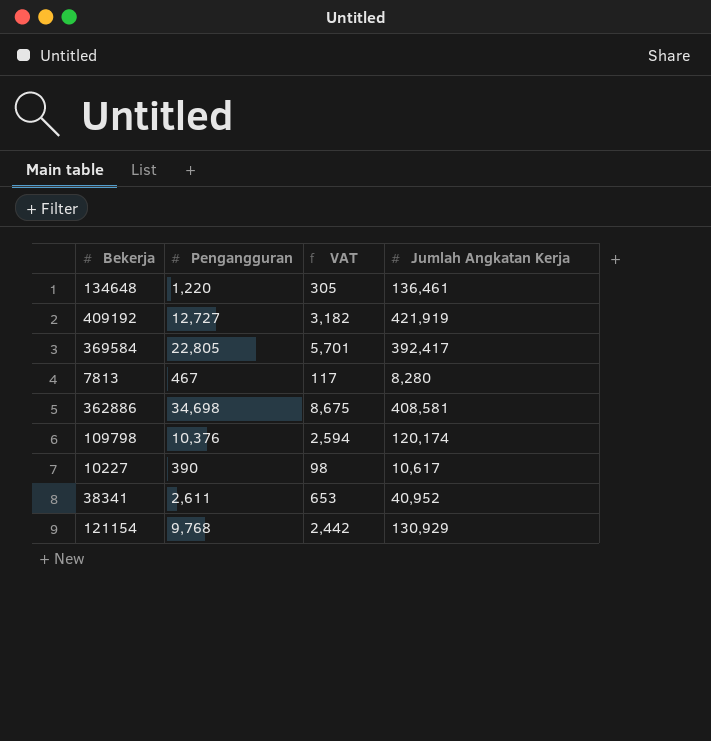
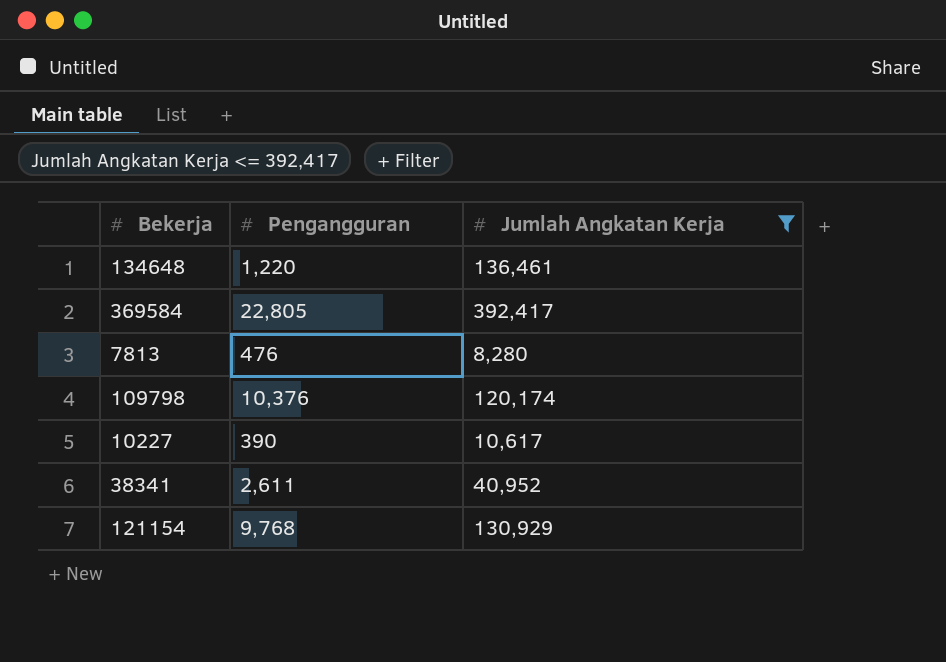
filter: none -> Jumlah Angkatan Kerja <= 392,417
column VAT | formula: [Pengangguran] * 0.25 -> none
7813 | Pengangguran: 467 -> 476

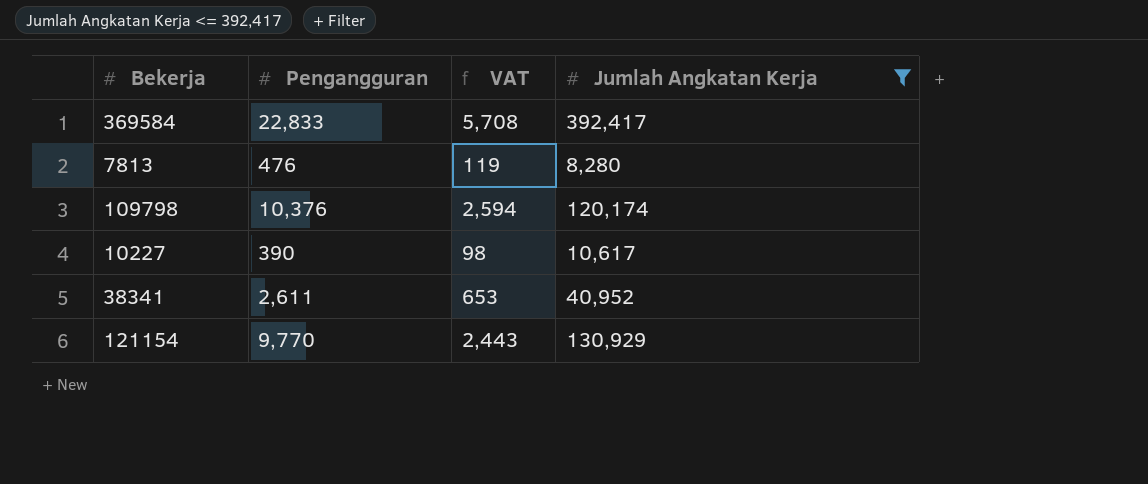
column VAT | formula: none -> [Pengangguran] * 0.25
row 134648: 1,220 | 136,461 -> none
369584 | Pengangguran: 22,805 -> 22,833
121154 | Pengangguran: 9,768 -> 9,770

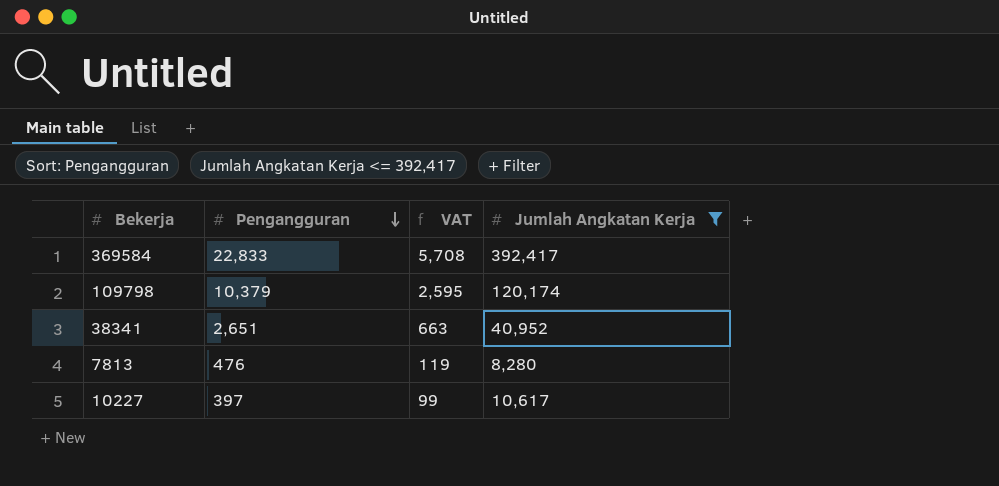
row order: none -> Pengangguran descending
row 121154: 9,770 | 2,443 | 130,929 -> none
109798 | Pengangguran: 10,376 -> 10,379
109798 | VAT: 2,594 -> 2,595
38341 | Pengangguran: 2,611 -> 2,651
38341 | VAT: 653 -> 663
10227 | Pengangguran: 390 -> 397
10227 | VAT: 98 -> 99

